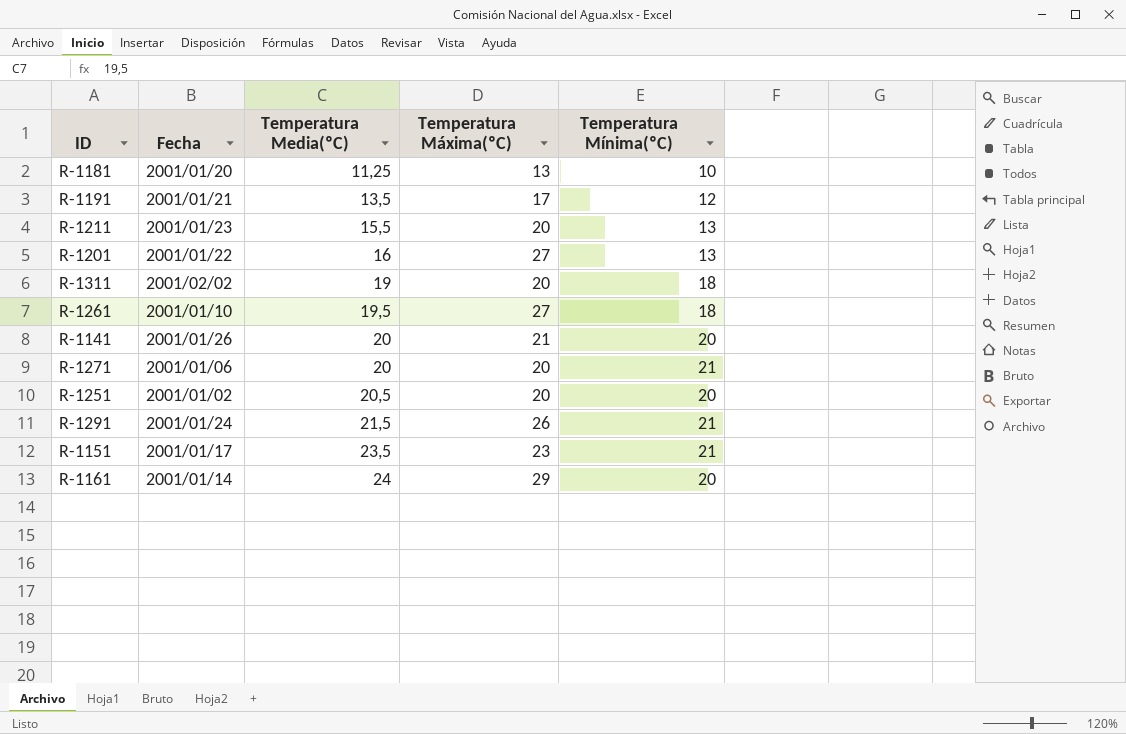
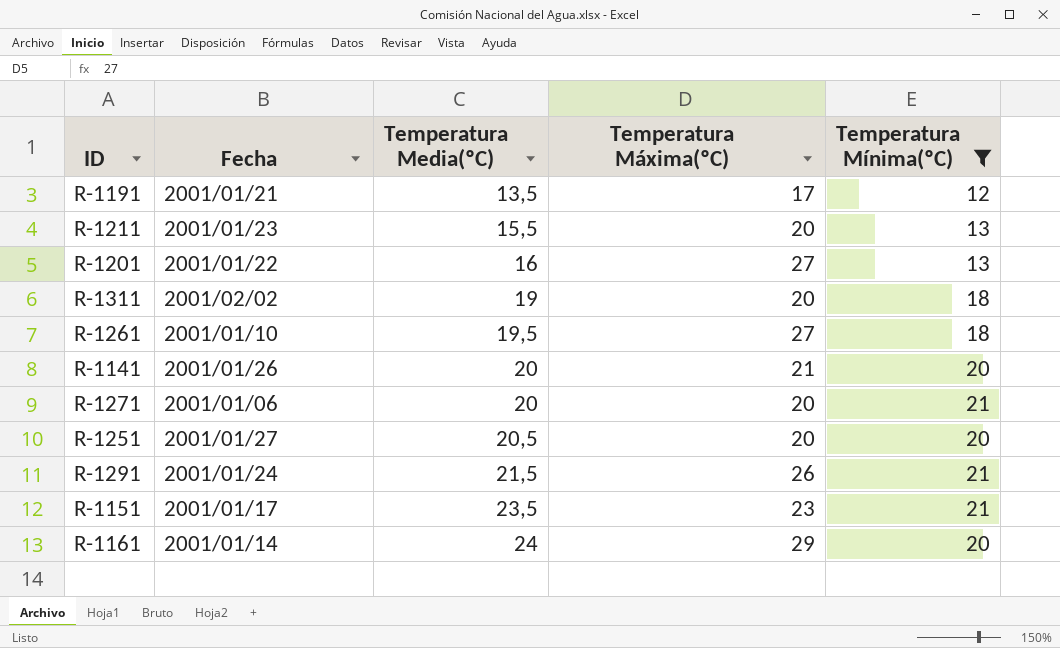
filter: none -> Temperatura Mínima(ºC) != 10
R-1251 | Fecha: 2001/01/02 -> 2001/01/27

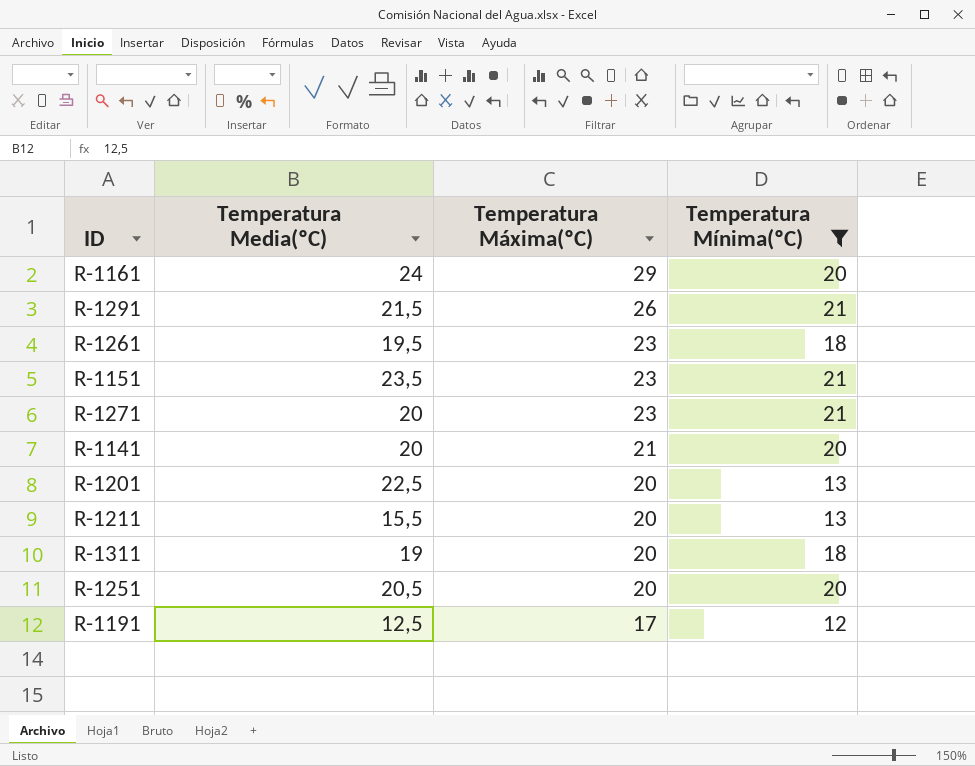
row order: Temperatura Media(ºC) ascending -> Temperatura Máxima(ºC) descending
column Fecha | position: 2 -> none
R-1261 | Temperatura Máxima(ºC): 27 -> 23
R-1271 | Temperatura Máxima(ºC): 20 -> 23
R-1201 | Temperatura Media(ºC): 16 -> 22,5
R-1201 | Temperatura Máxima(ºC): 27 -> 20
R-1191 | Temperatura Media(ºC): 13,5 -> 12,5

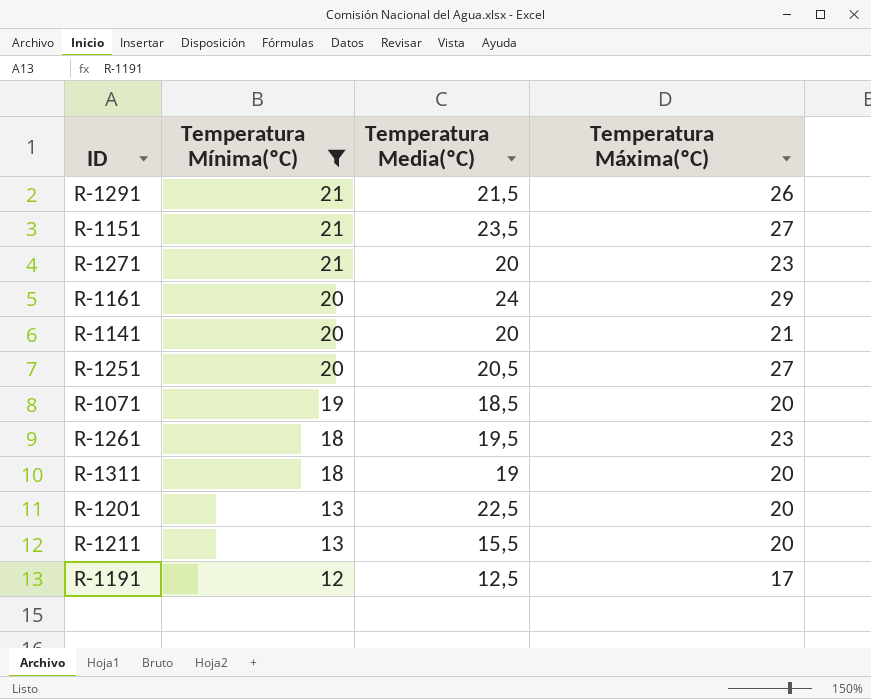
row order: Temperatura Máxima(ºC) descending -> Temperatura Mínima(ºC) descending
column Temperatura Mínima(ºC) | position: 4 -> 2
R-1151 | Temperatura Máxima(ºC): 23 -> 27
R-1251 | Temperatura Máxima(ºC): 20 -> 27
row R-1071: none -> 19 | 18,5 | 20

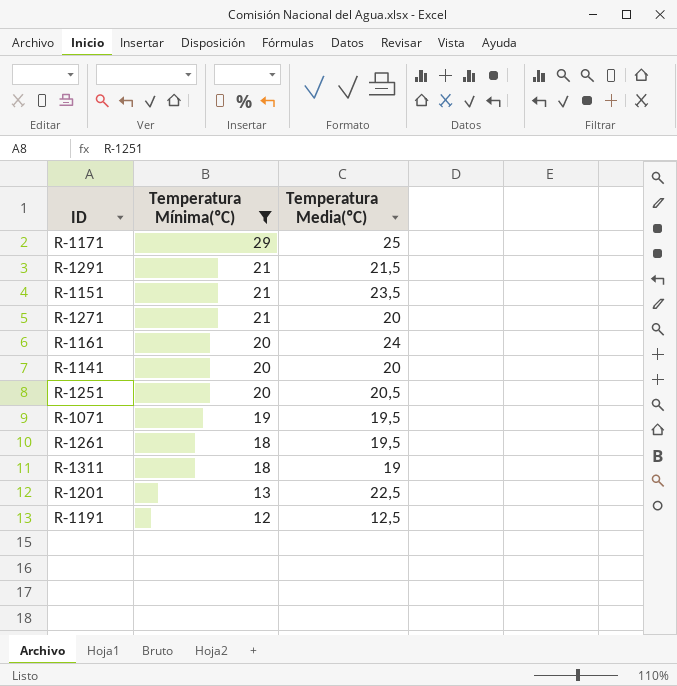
column Temperatura Máxima(ºC) | position: 4 -> none
row R-1211: 13 | 15,5 | 20 -> none
row R-1171: none -> 29 | 25
R-1071 | Temperatura Media(ºC): 18,5 -> 19,5

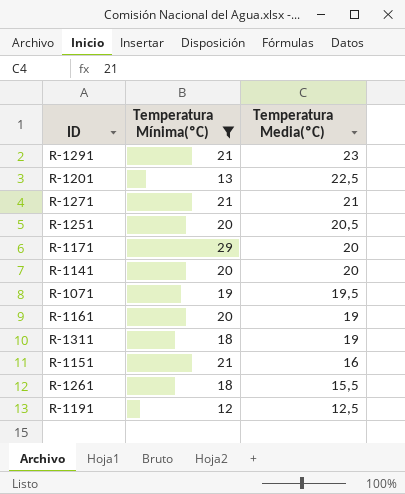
row order: Temperatura Mínima(ºC) descending -> Temperatura Media(ºC) descending
R-1291 | Temperatura Media(ºC): 21,5 -> 23
R-1271 | Temperatura Media(ºC): 20 -> 21
R-1171 | Temperatura Media(ºC): 25 -> 20
R-1161 | Temperatura Media(ºC): 24 -> 19
R-1151 | Temperatura Media(ºC): 23,5 -> 16
R-1261 | Temperatura Media(ºC): 19,5 -> 15,5

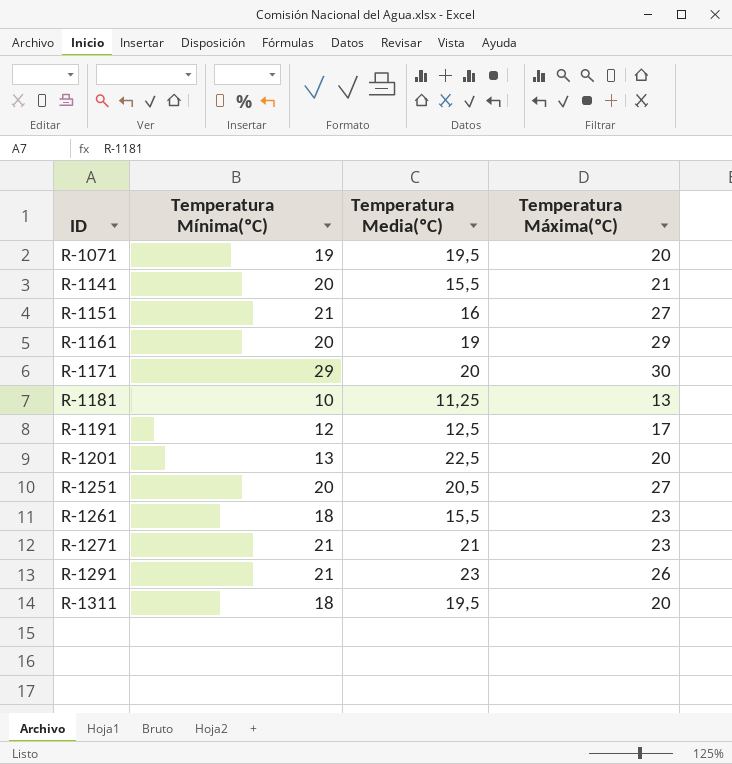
filter: Temperatura Mínima(ºC) != 10 -> none
row order: Temperatura Media(ºC) descending -> ID ascending
column Temperatura Máxima(ºC) | position: none -> 4
R-1141 | Temperatura Media(ºC): 20 -> 15,5
R-1311 | Temperatura Media(ºC): 19 -> 19,5

